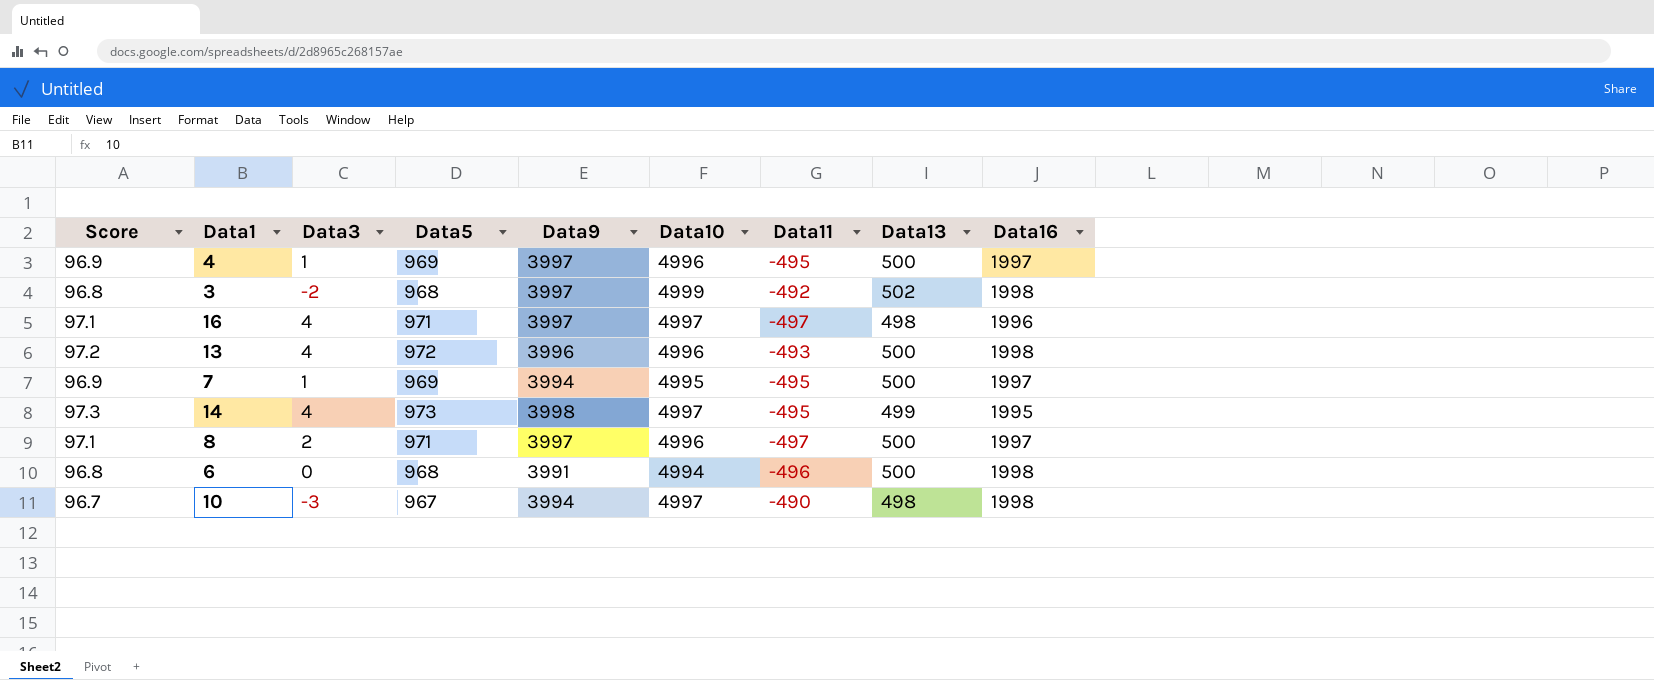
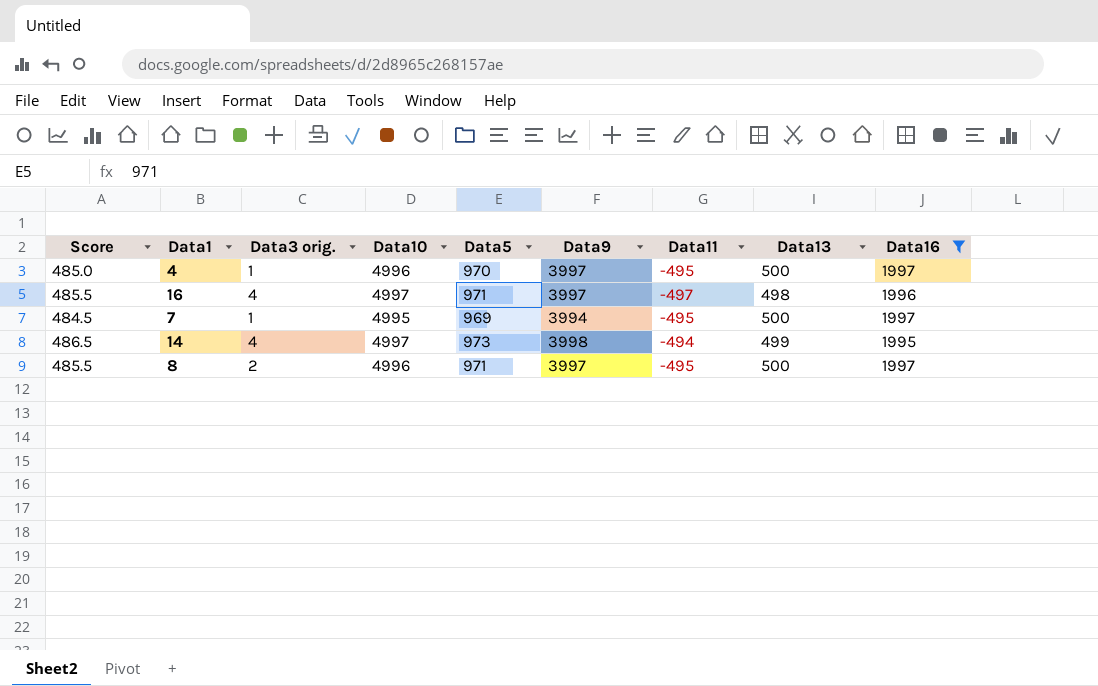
filter: none -> Data16 != 1998
column Score | formula: [Data5] * 0.1 -> [Data5] * 0.5
column name: Data3 -> Data3 orig.
column Data10 | position: 6 -> 4
4 | Data5: 969 -> 970
14 | Data11: -495 -> -494
8 | Data11: -497 -> -495

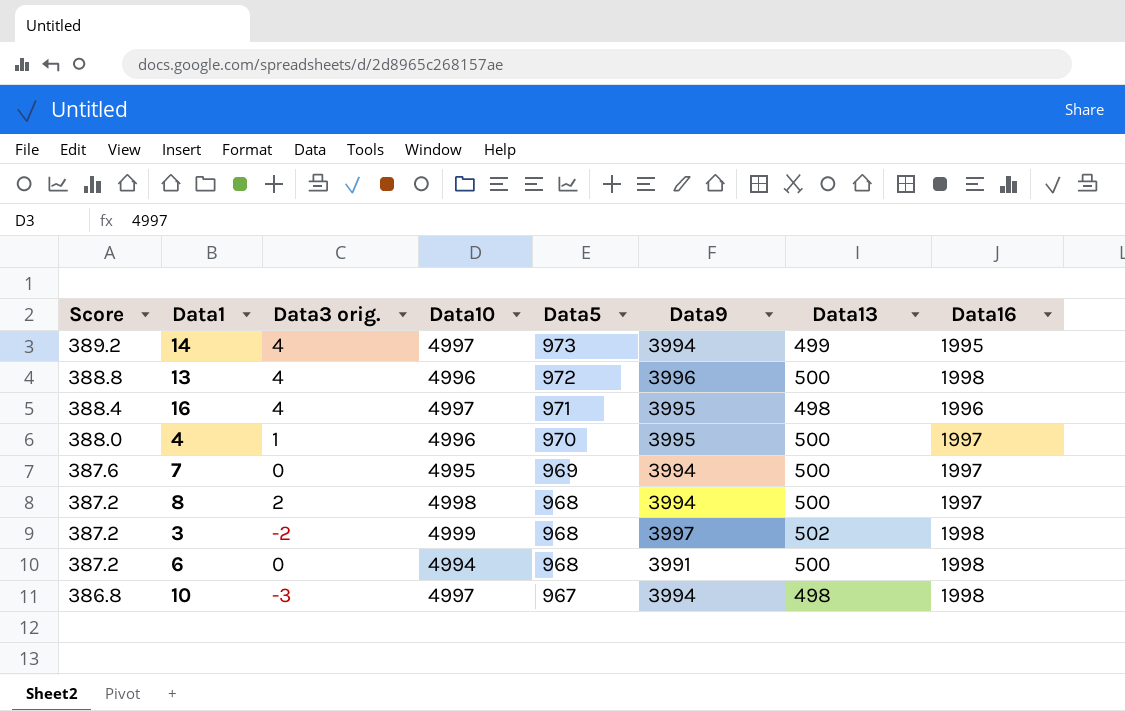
filter: Data16 != 1998 -> none
row order: none -> Score descending
column Data11 | position: 7 -> none
column Score | formula: [Data5] * 0.5 -> [Data5] * 0.4
14 | Data9: 3998 -> 3994
16 | Data9: 3997 -> 3995
4 | Data9: 3997 -> 3995
7 | Data3 orig.: 1 -> 0
8 | Data10: 4996 -> 4998
8 | Data5: 971 -> 968
8 | Data9: 3997 -> 3994

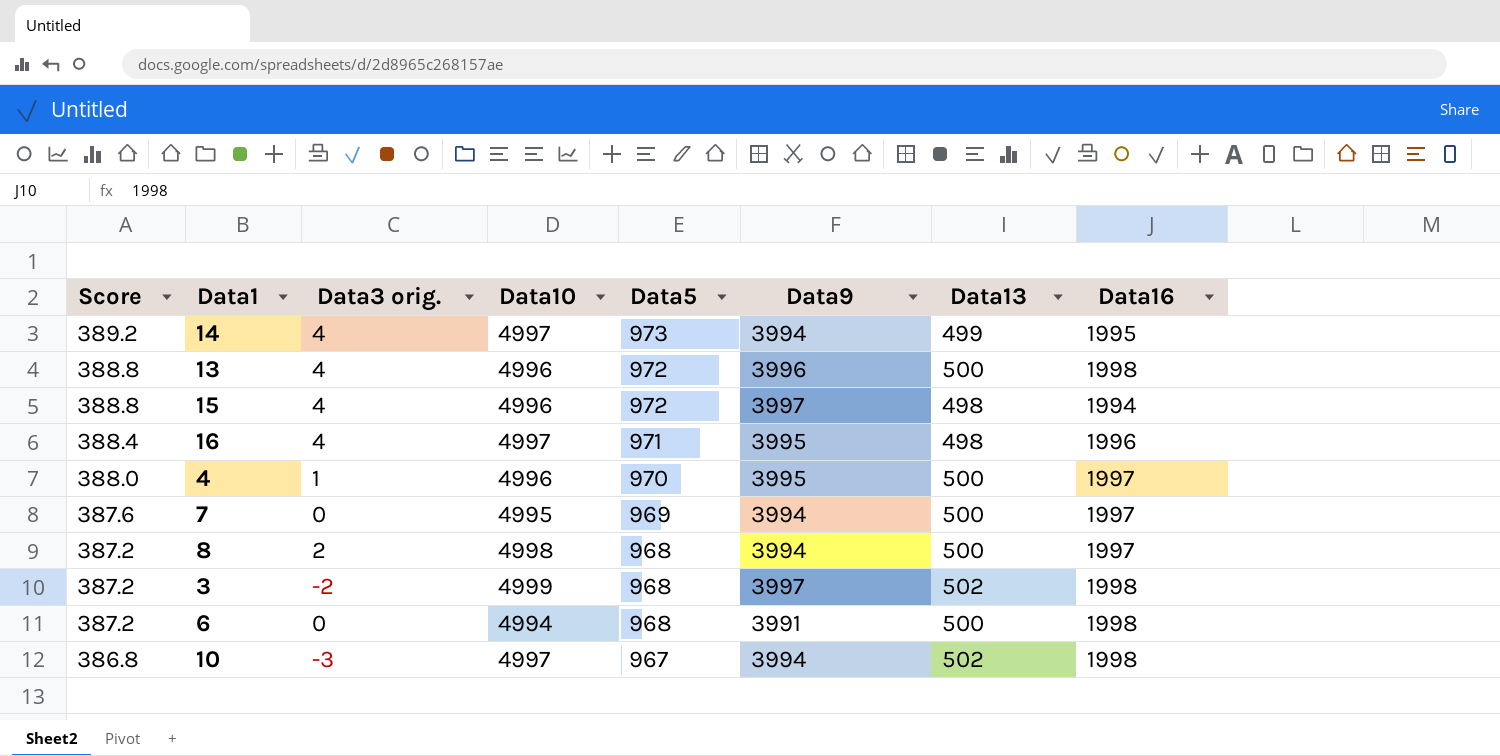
row 15: none -> 388.8 | 4 | 4996 | 972 | 3997 | 498 | 1994
10 | Data13: 498 -> 502

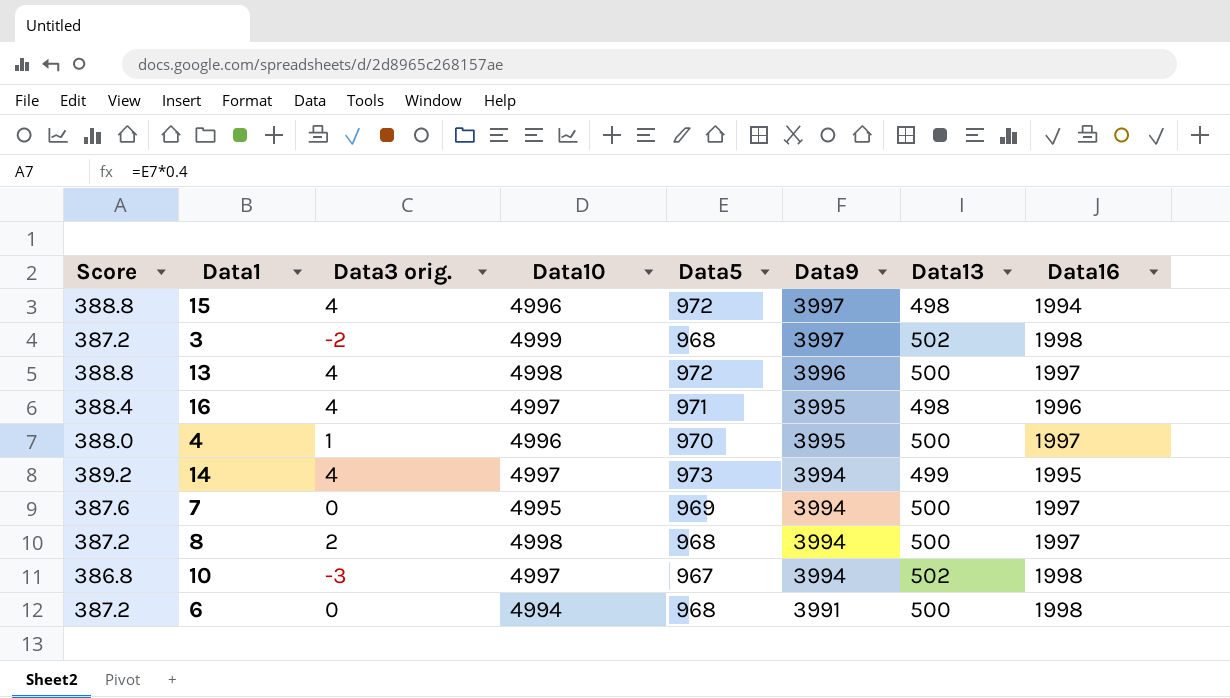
row order: Score descending -> Data9 descending
13 | Data10: 4996 -> 4998
13 | Data16: 1998 -> 1997

